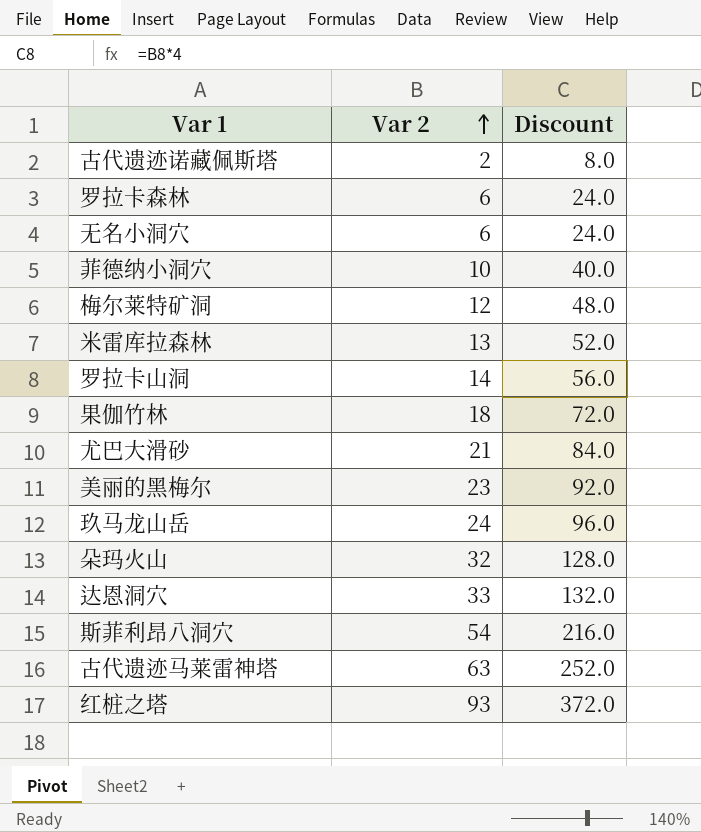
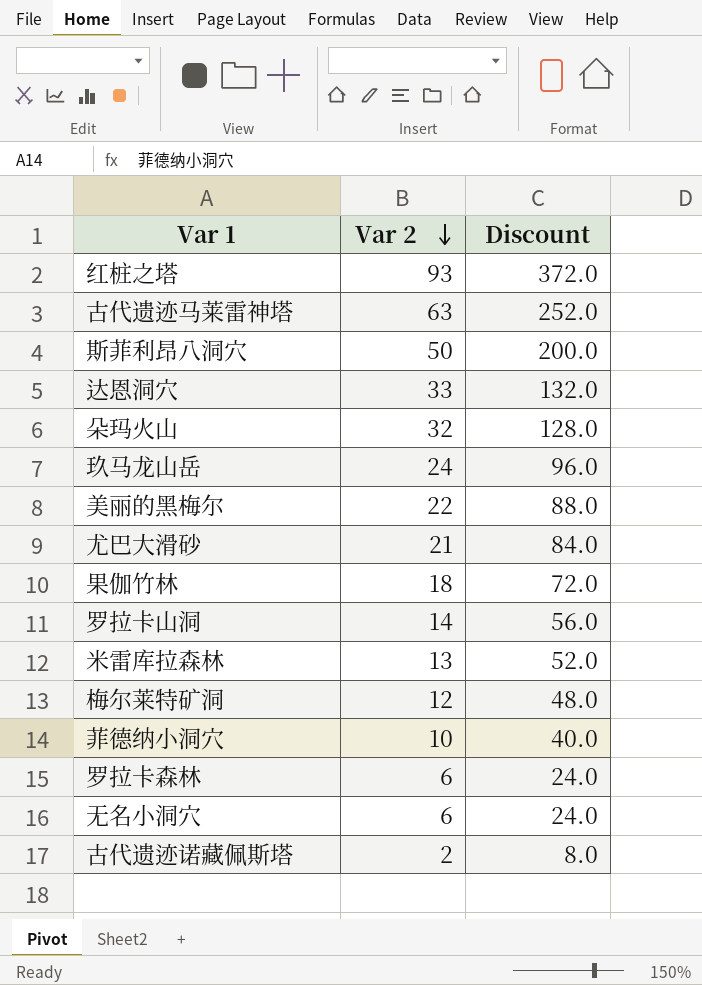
row order: Var 2 ascending -> Var 2 descending
斯菲利昂八洞穴 | Var 2: 54 -> 50
斯菲利昂八洞穴 | Discount: 216.0 -> 200.0
美丽的黑梅尔 | Var 2: 23 -> 22
美丽的黑梅尔 | Discount: 92.0 -> 88.0

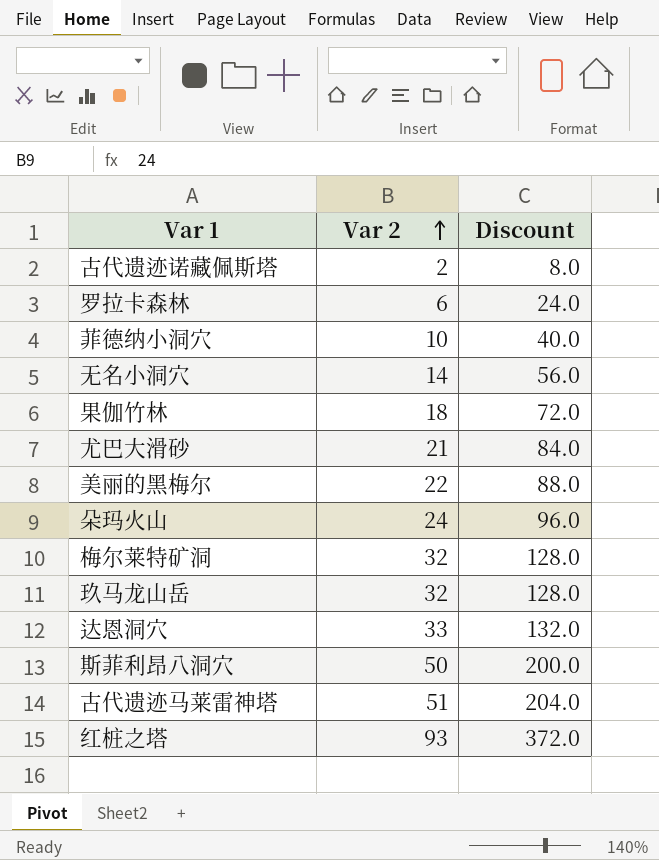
row order: Var 2 descending -> Var 2 ascending
row 罗拉卡山洞: 14 | 56.0 -> none
row 米雷库拉森林: 13 | 52.0 -> none
无名小洞穴 | Var 2: 6 -> 14
无名小洞穴 | Discount: 24.0 -> 56.0
朵玛火山 | Var 2: 32 -> 24
朵玛火山 | Discount: 128.0 -> 96.0
梅尔莱特矿洞 | Var 2: 12 -> 32
梅尔莱特矿洞 | Discount: 48.0 -> 128.0
玖马龙山岳 | Var 2: 24 -> 32
玖马龙山岳 | Discount: 96.0 -> 128.0
古代遗迹马莱雷神塔 | Var 2: 63 -> 51
古代遗迹马莱雷神塔 | Discount: 252.0 -> 204.0

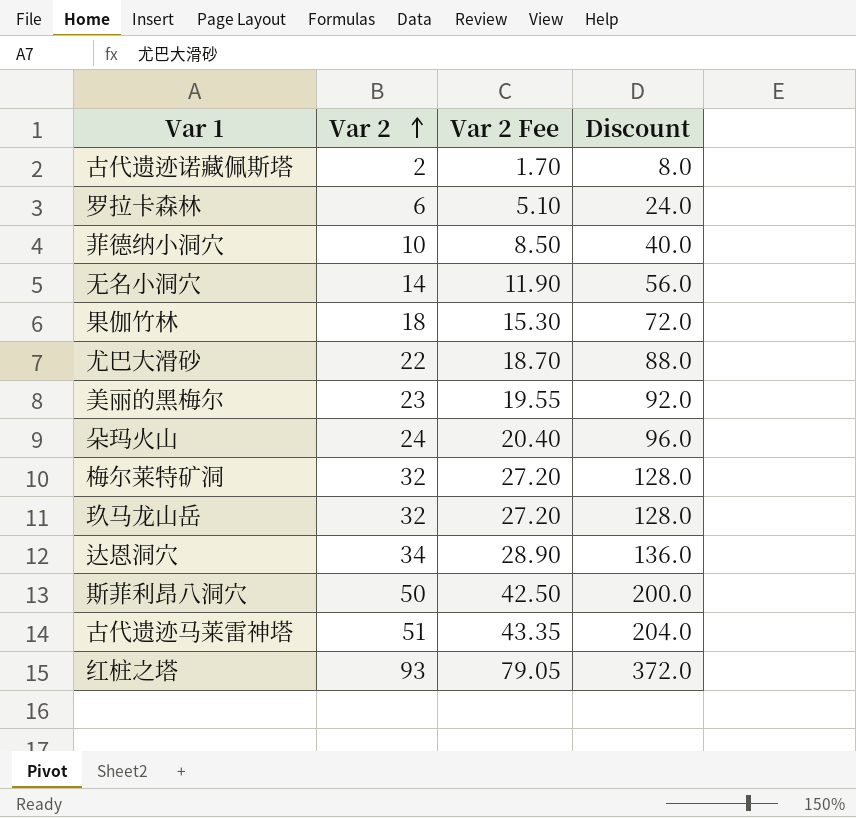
column Var 2 Fee | formula: none -> [Var 2] * 0.85
尤巴大滑砂 | Var 2: 21 -> 22
尤巴大滑砂 | Discount: 84.0 -> 88.0
美丽的黑梅尔 | Var 2: 22 -> 23
美丽的黑梅尔 | Discount: 88.0 -> 92.0
达恩洞穴 | Var 2: 33 -> 34
达恩洞穴 | Discount: 132.0 -> 136.0

